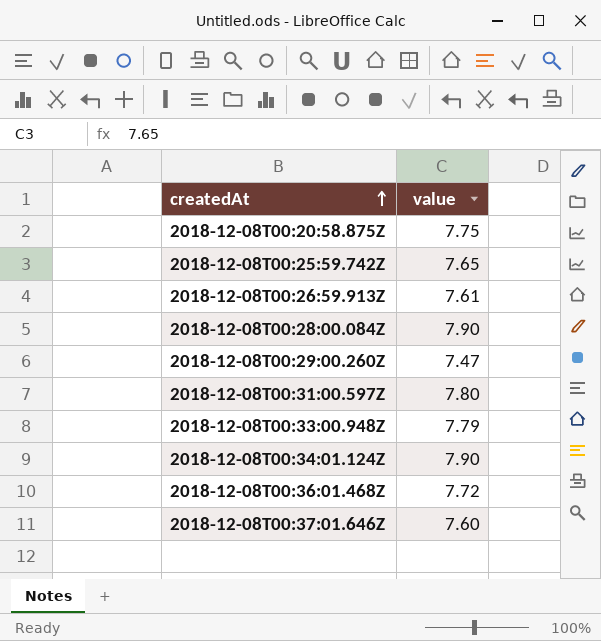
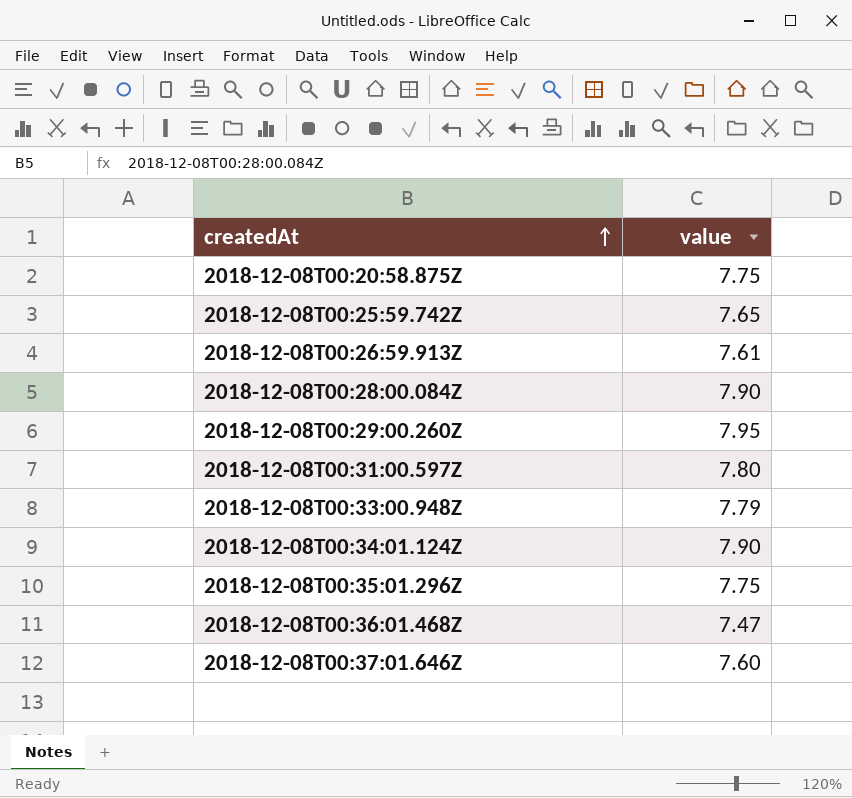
2018-12-08T00:29:00.260Z | value: 7.47 -> 7.95
row 2018-12-08T00:35:01.296Z: none -> 7.75
2018-12-08T00:36:01.468Z | value: 7.72 -> 7.47

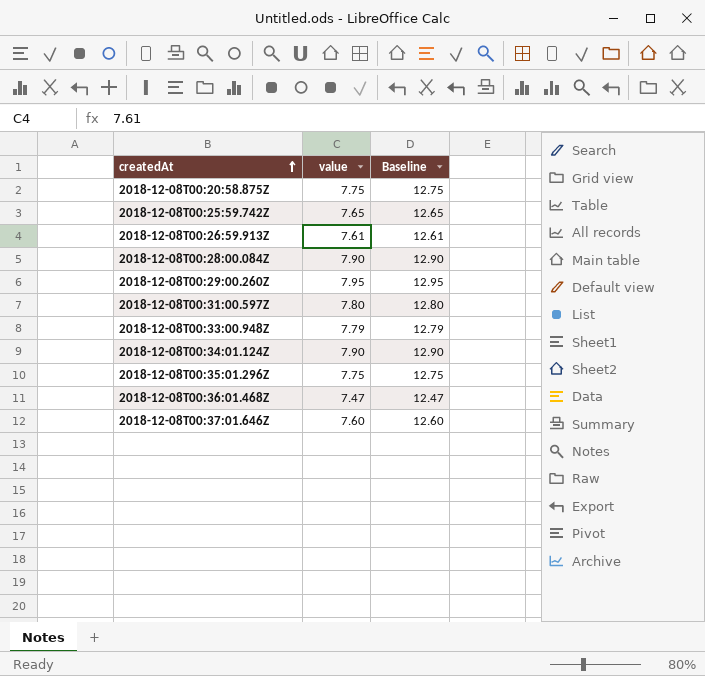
column Baseline | formula: none -> [value] + 5

